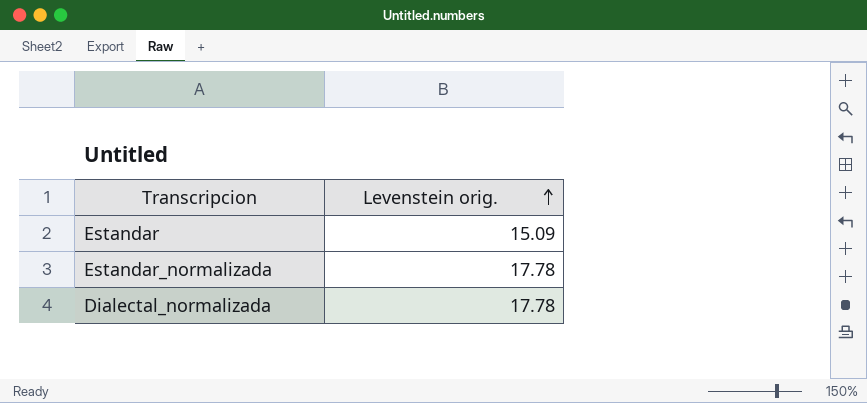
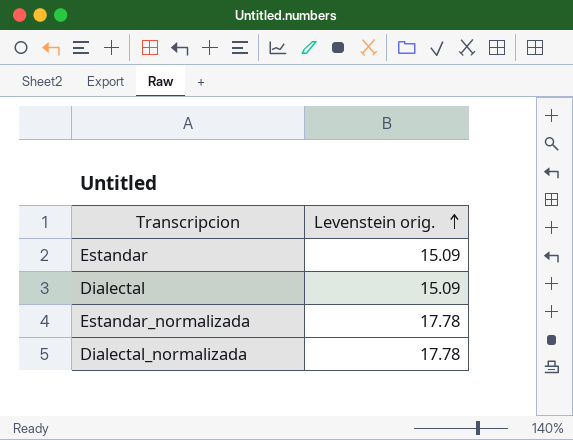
row Dialectal: none -> 15.09

